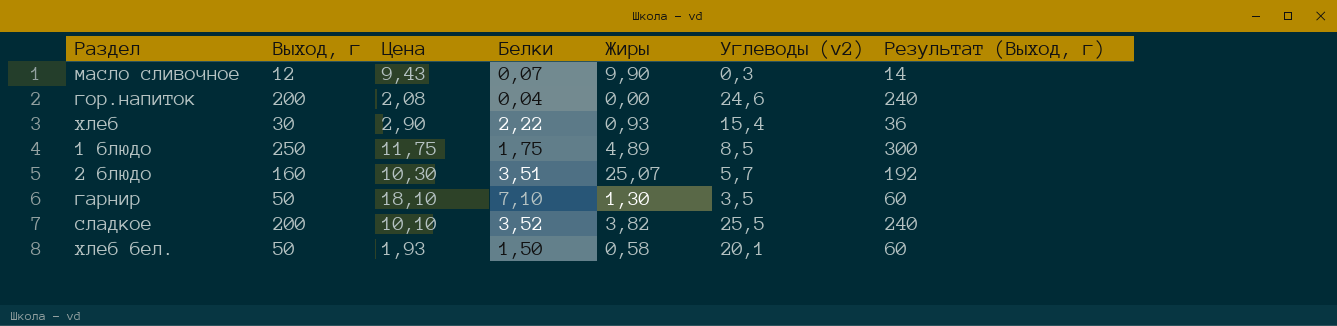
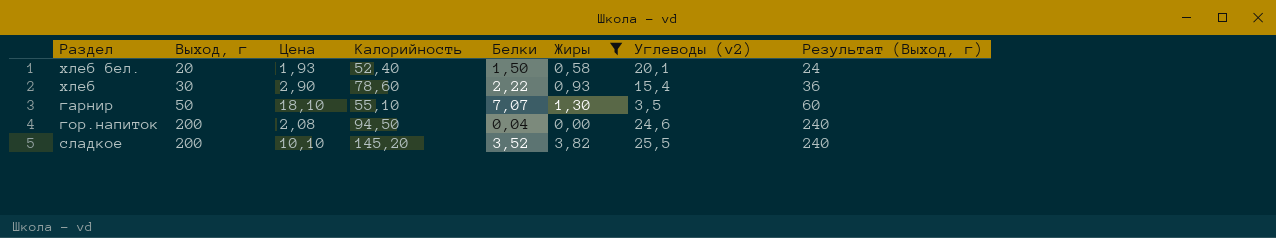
filter: none -> Жиры <= 3,82
row order: none -> Выход, г ascending
column Калорийность | position: none -> 4
хлеб бел. | Выход, г: 50 -> 20
хлеб бел. | Результат (Выход, г): 60 -> 24
гарнир | Белки: 7,10 -> 7,07

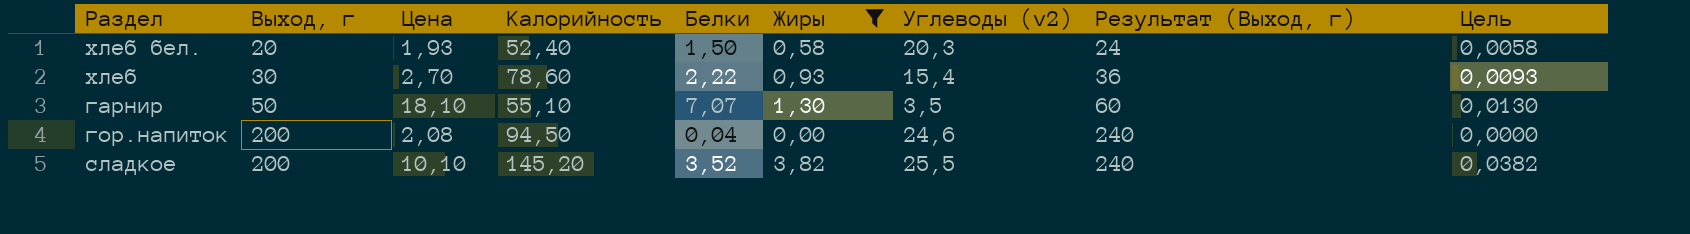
column Цель | formula: none -> [Жиры] * 0,01
хлеб бел. | Углеводы (v2): 20,1 -> 20,3
хлеб | Цена: 2,90 -> 2,70

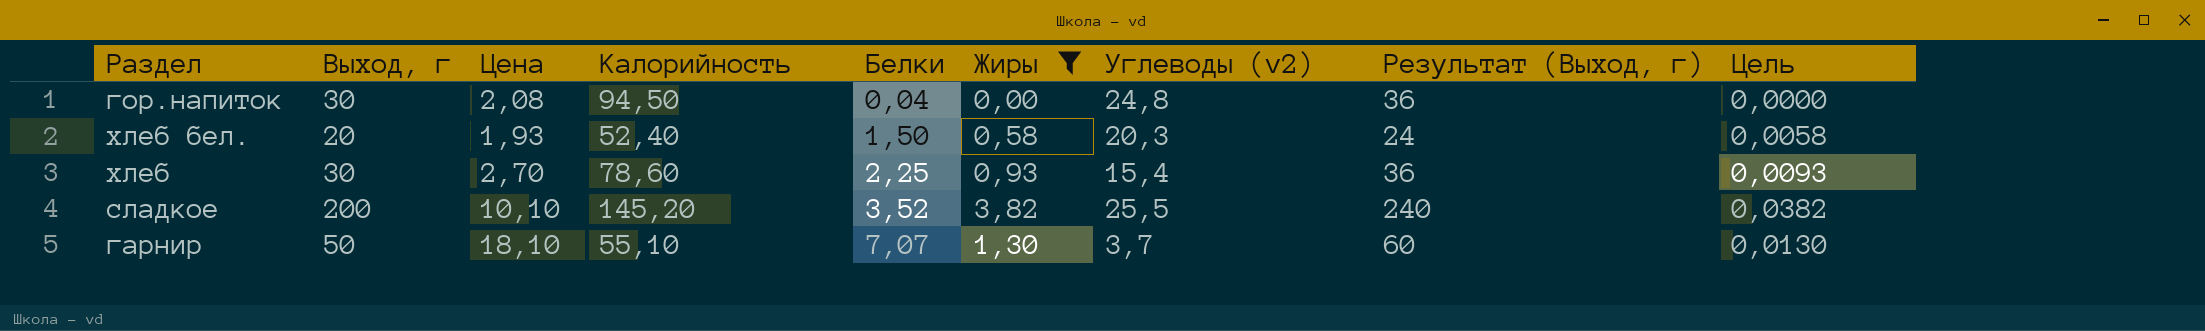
row order: Выход, г ascending -> Белки ascending
гор.напиток | Выход, г: 200 -> 30
гор.напиток | Углеводы (v2): 24,6 -> 24,8
гор.напиток | Результат (Выход, г): 240 -> 36
хлеб | Белки: 2,22 -> 2,25
гарнир | Углеводы (v2): 3,5 -> 3,7

